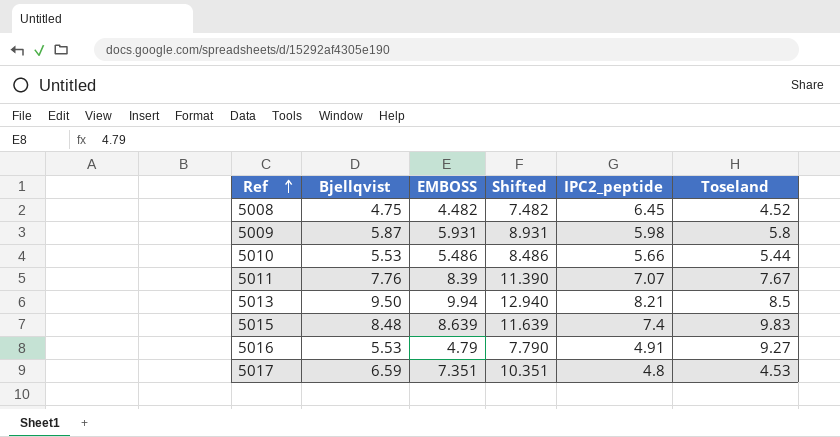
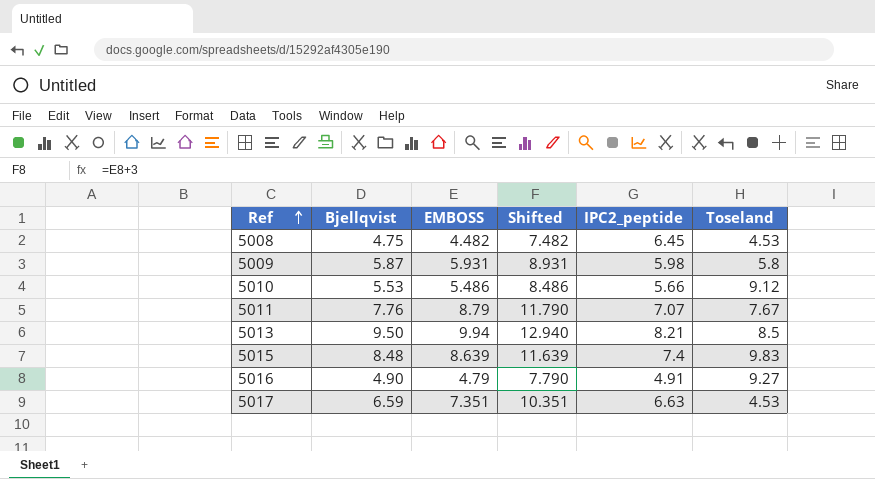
5008 | Toseland: 4.52 -> 4.53
5010 | Toseland: 5.44 -> 9.12
5011 | EMBOSS: 8.39 -> 8.79
5011 | Shifted: 11.390 -> 11.790
5016 | Bjellqvist: 5.53 -> 4.90
5017 | IPC2_peptide: 4.8 -> 6.63

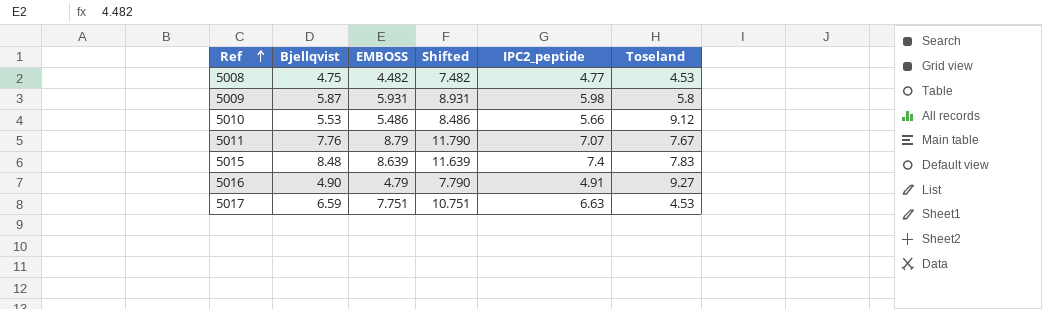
row 5013: 9.50 | 9.94 | 12.940 | 8.21 | 8.5 -> none
5008 | IPC2_peptide: 6.45 -> 4.77
5015 | Toseland: 9.83 -> 7.83
5017 | EMBOSS: 7.351 -> 7.751
5017 | Shifted: 10.351 -> 10.751

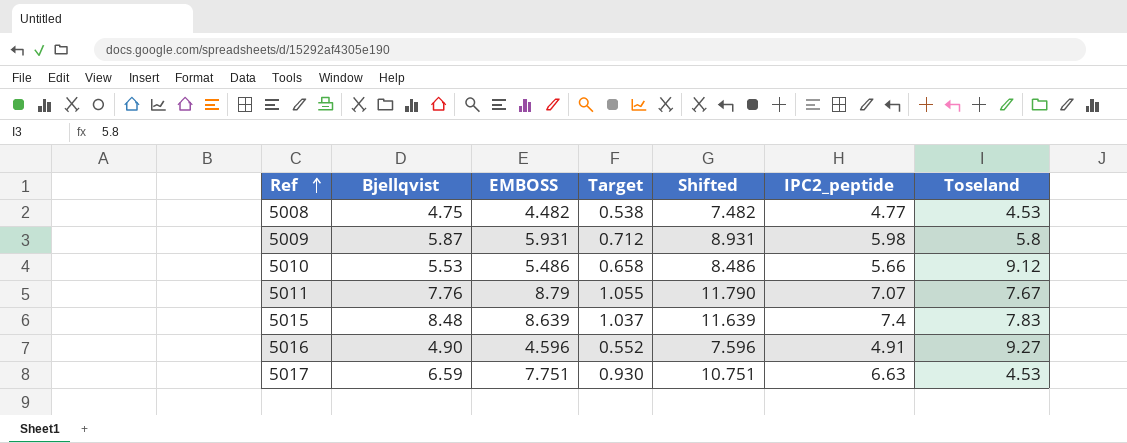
column Target | formula: none -> [EMBOSS] * 0.12
5016 | EMBOSS: 4.79 -> 4.596
5016 | Shifted: 7.790 -> 7.596

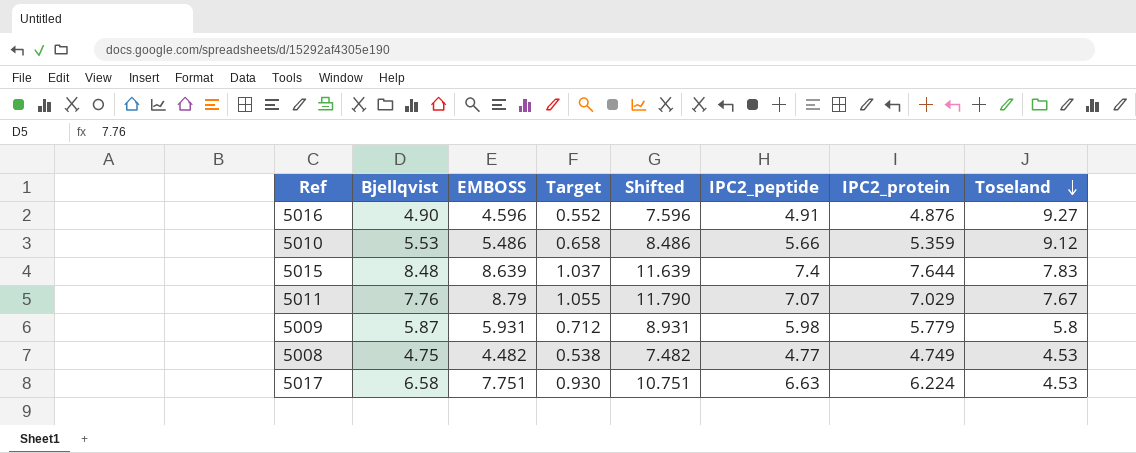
row order: Ref ascending -> Toseland descending
column IPC2_protein | position: none -> 7
5017 | Bjellqvist: 6.59 -> 6.58

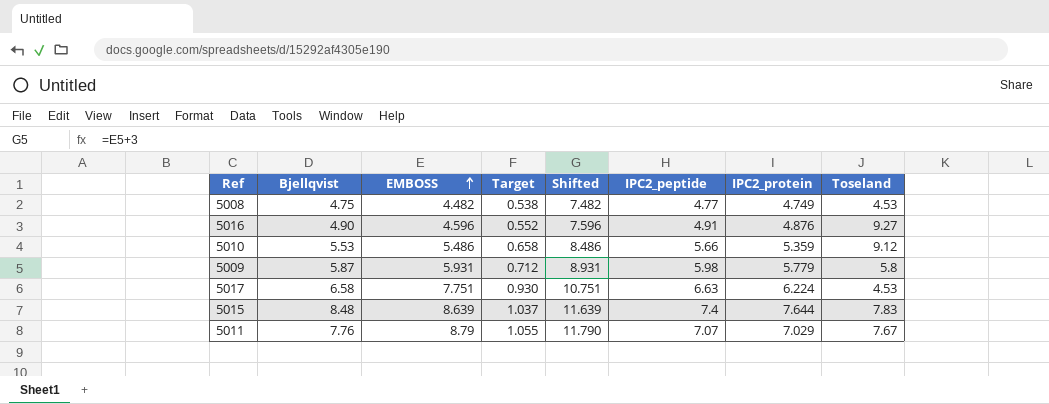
row order: Toseland descending -> EMBOSS ascending

